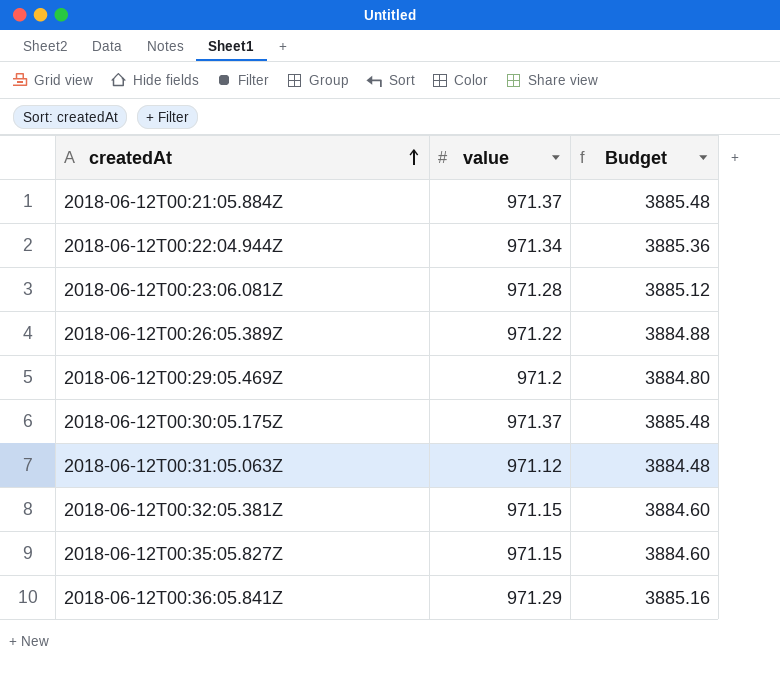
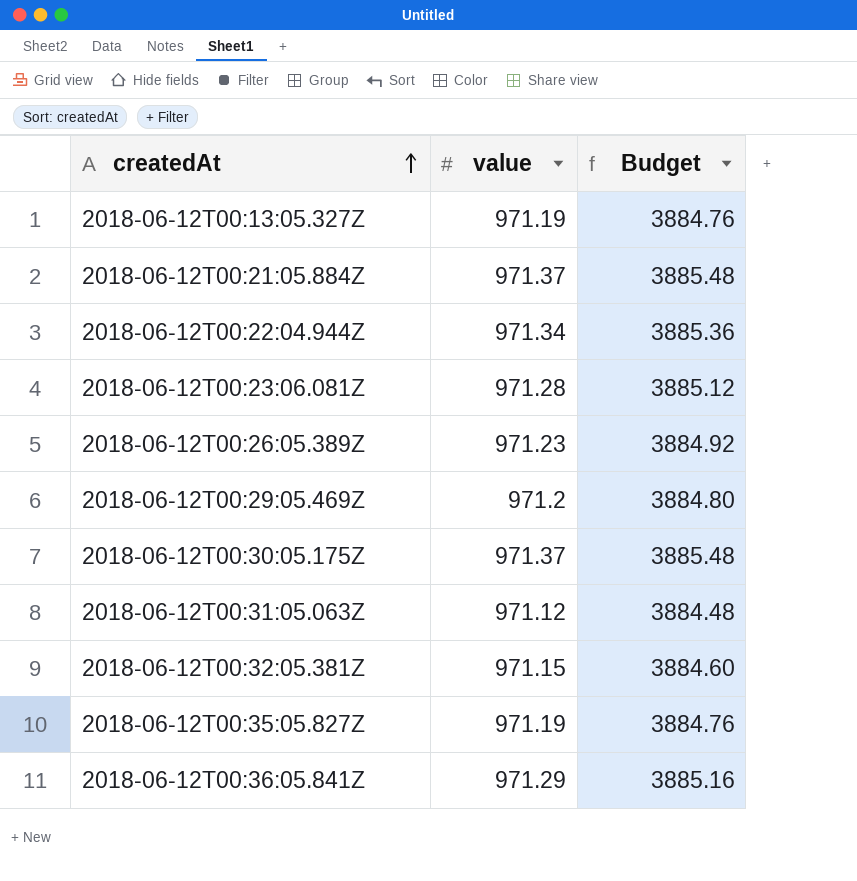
row 2018-06-12T00:13:05.327Z: none -> 971.19 | 3884.76
2018-06-12T00:26:05.389Z | value: 971.22 -> 971.23
2018-06-12T00:26:05.389Z | Budget: 3884.88 -> 3884.92
2018-06-12T00:35:05.827Z | value: 971.15 -> 971.19
2018-06-12T00:35:05.827Z | Budget: 3884.60 -> 3884.76

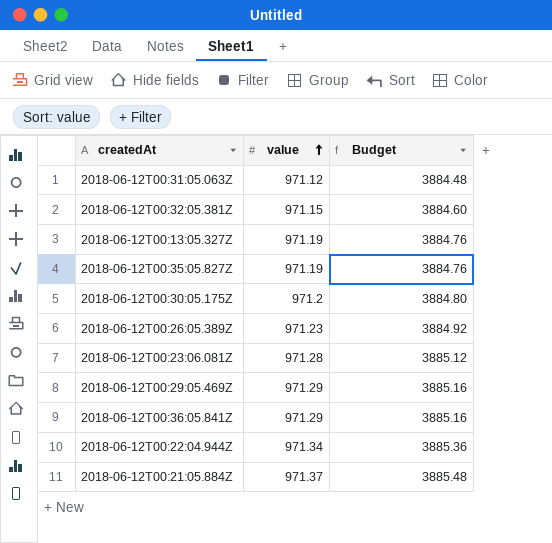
row order: createdAt ascending -> value ascending
2018-06-12T00:30:05.175Z | value: 971.37 -> 971.2
2018-06-12T00:30:05.175Z | Budget: 3885.48 -> 3884.80
2018-06-12T00:29:05.469Z | value: 971.2 -> 971.29
2018-06-12T00:29:05.469Z | Budget: 3884.80 -> 3885.16

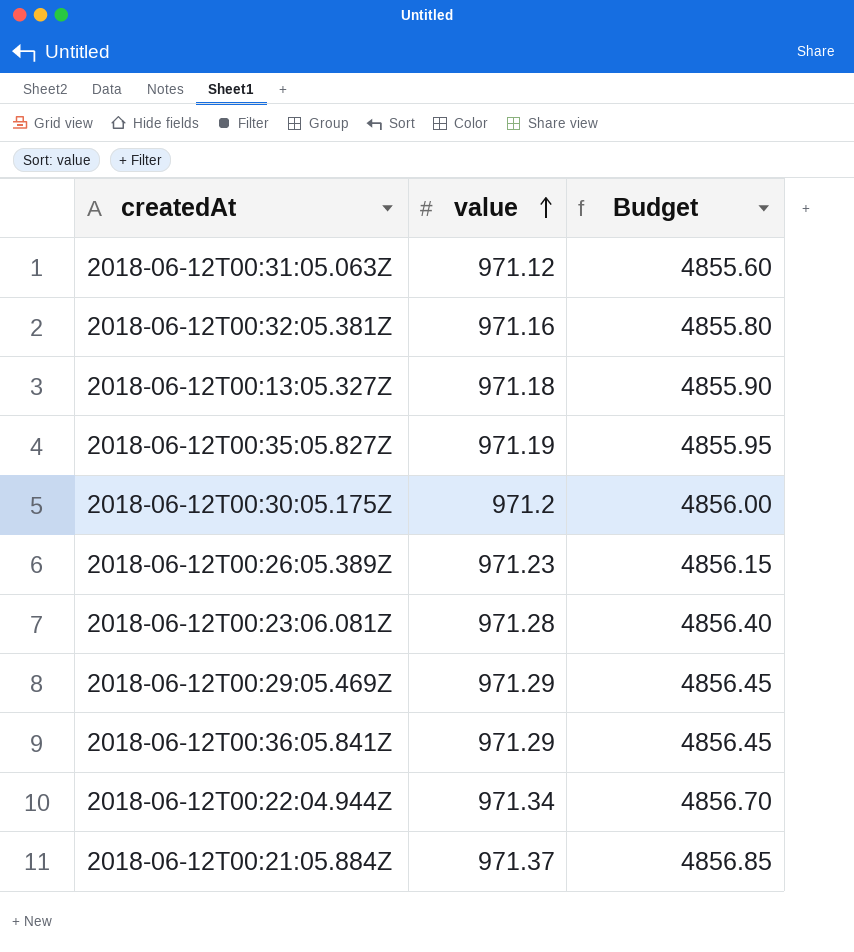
column Budget | formula: [value] * 4 -> [value] * 5
2018-06-12T00:32:05.381Z | value: 971.15 -> 971.16
2018-06-12T00:13:05.327Z | value: 971.19 -> 971.18

